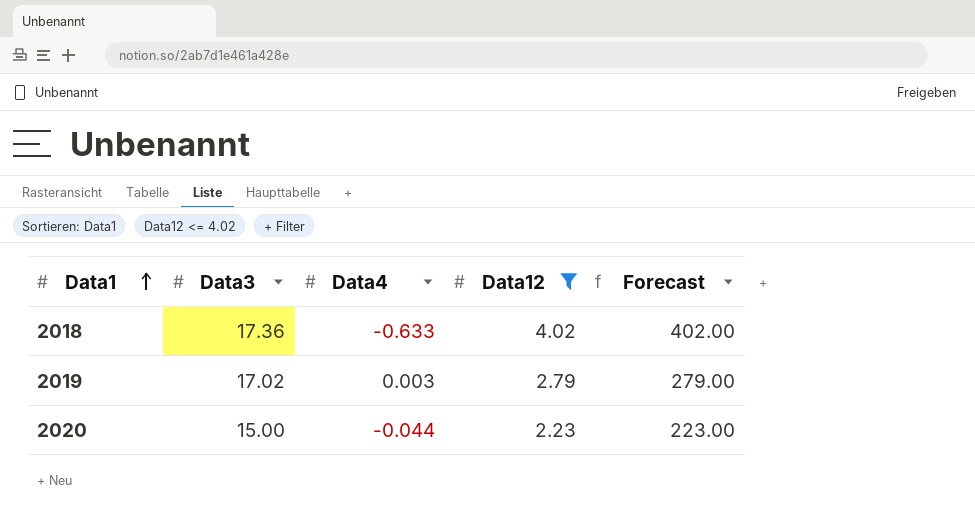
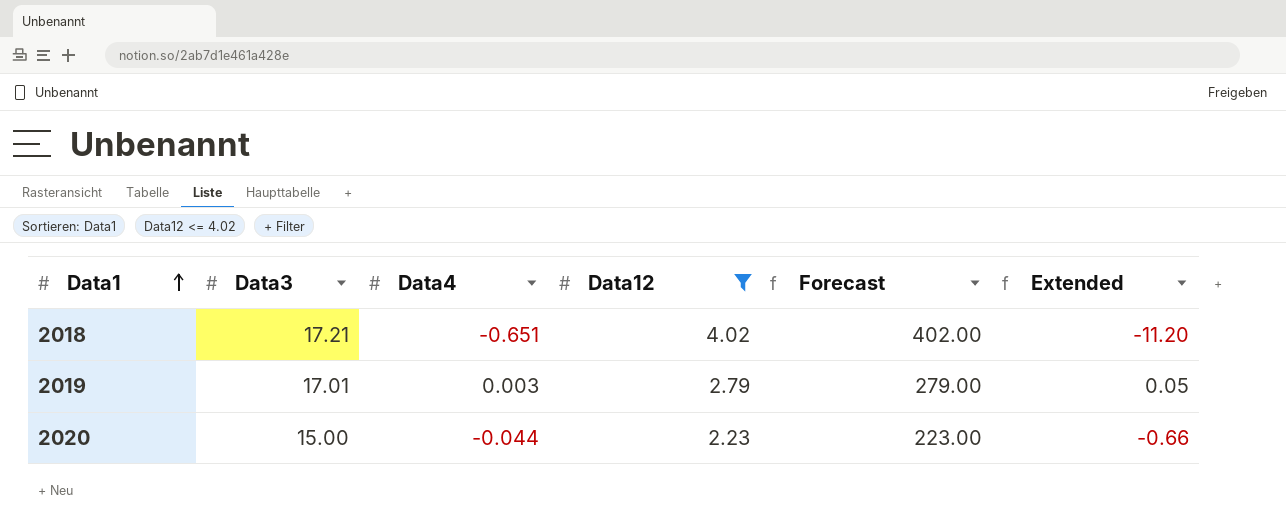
column Extended | formula: none -> [Data3] * [Data4]
2018 | Data3: 17.36 -> 17.21
2018 | Data4: -0.633 -> -0.651
2019 | Data3: 17.02 -> 17.01

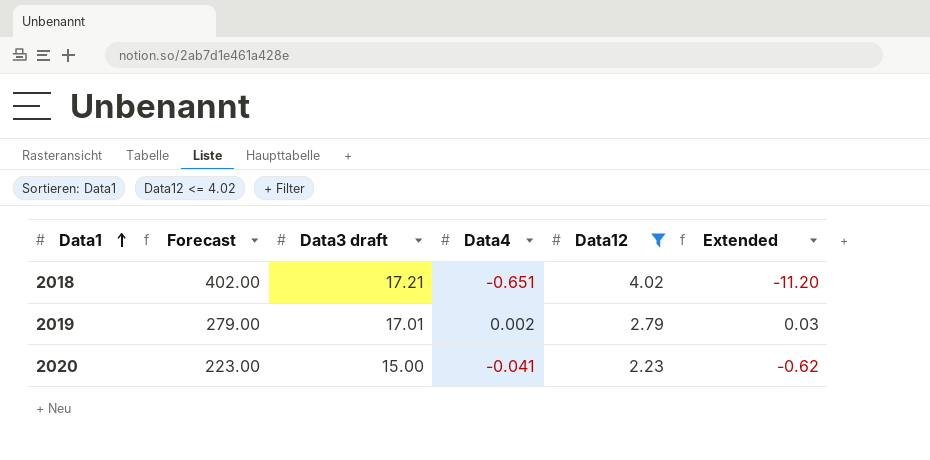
column Forecast | position: 5 -> 2
column name: Data3 -> Data3 draft
2019 | Data4: 0.003 -> 0.002
2019 | Extended: 0.05 -> 0.03
2020 | Data4: -0.044 -> -0.041
2020 | Extended: -0.66 -> -0.62

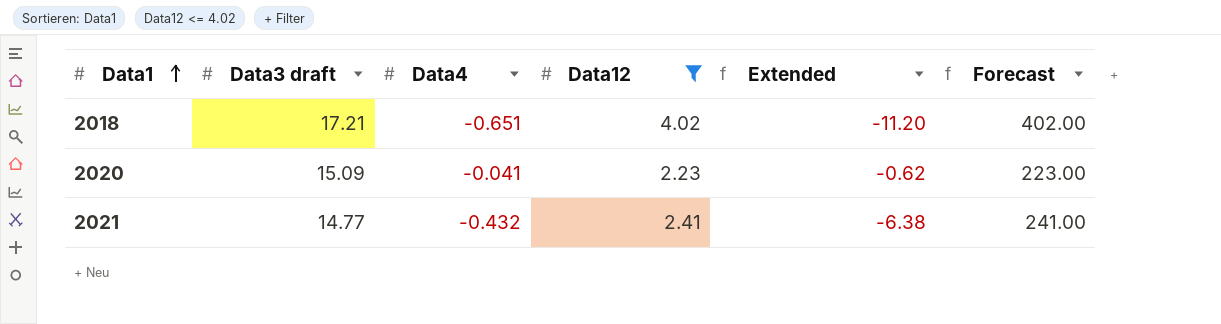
column Forecast | position: 2 -> 6
row 2019: 279.00 | 17.01 | 0.002 | 2.79 | 0.03 -> none
2020 | Data3 draft: 15.00 -> 15.09
row 2021: none -> 14.77 | -0.432 | 2.41 | -6.38 | 241.00

